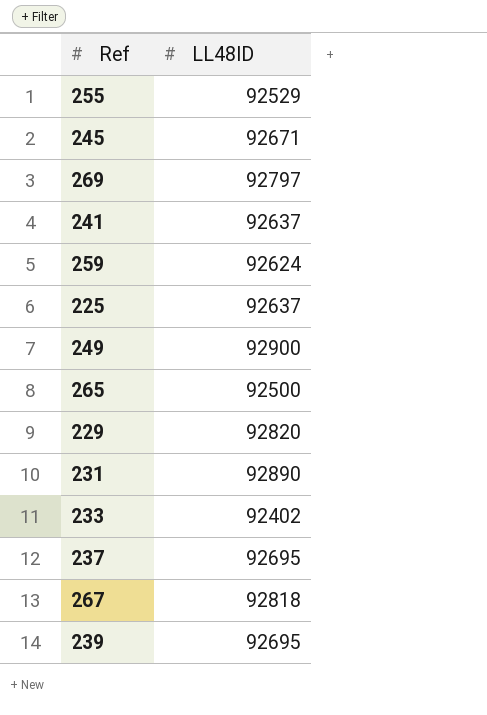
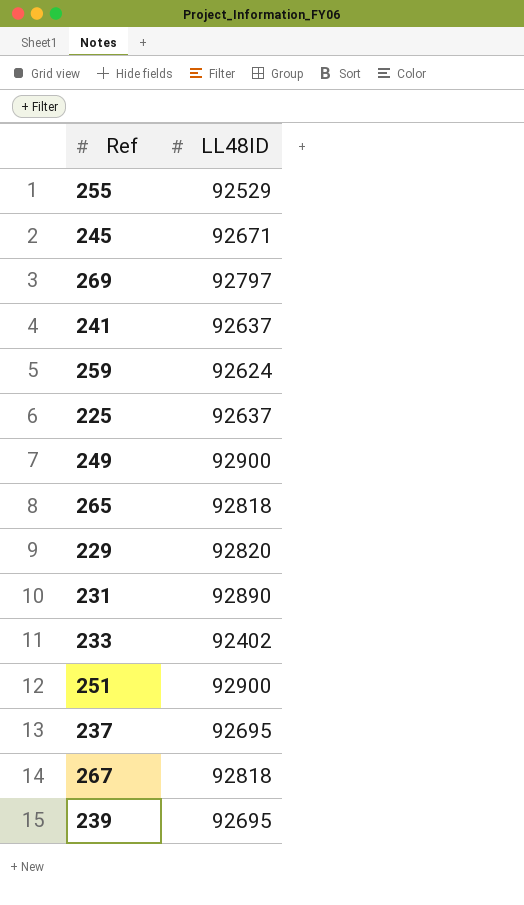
265 | LL48ID: 92500 -> 92818
row 251: none -> 92900

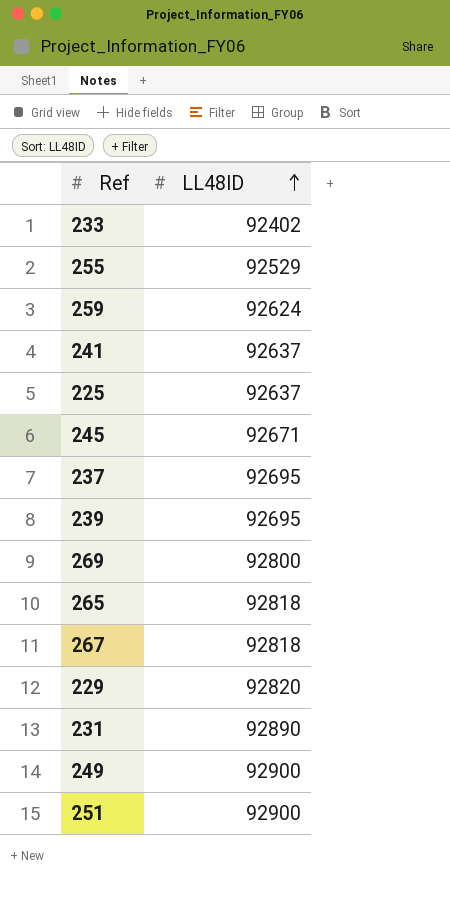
row order: none -> LL48ID ascending
269 | LL48ID: 92797 -> 92800

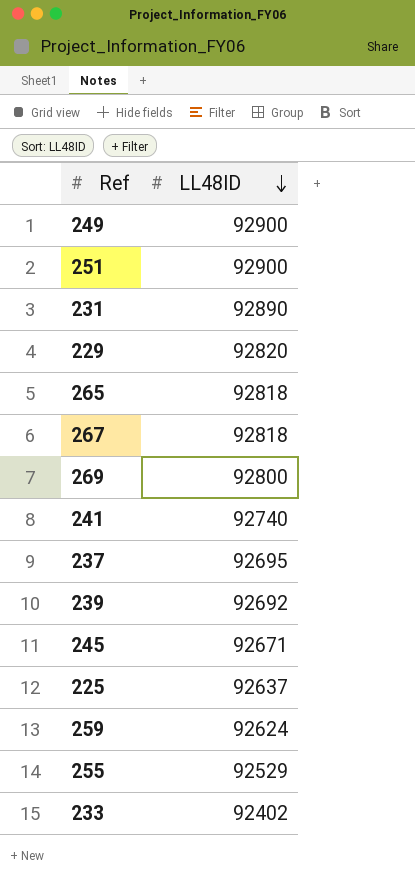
row order: LL48ID ascending -> LL48ID descending
241 | LL48ID: 92637 -> 92740
239 | LL48ID: 92695 -> 92692

